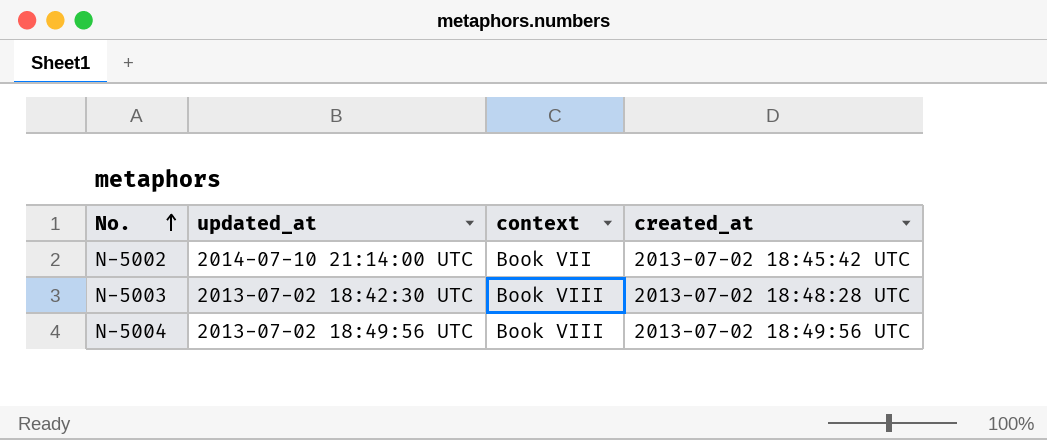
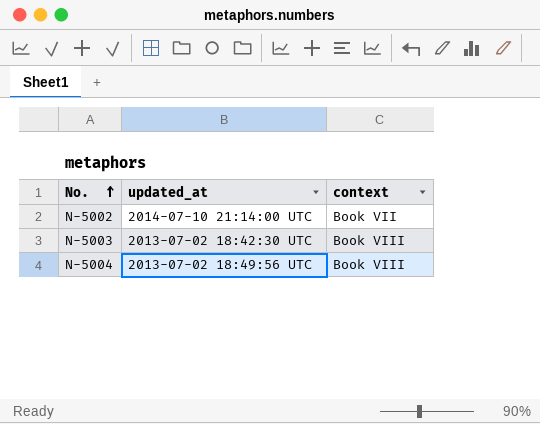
column created_at | position: 4 -> none

